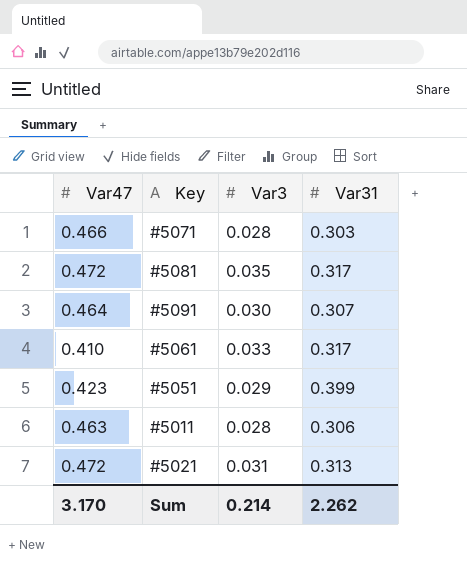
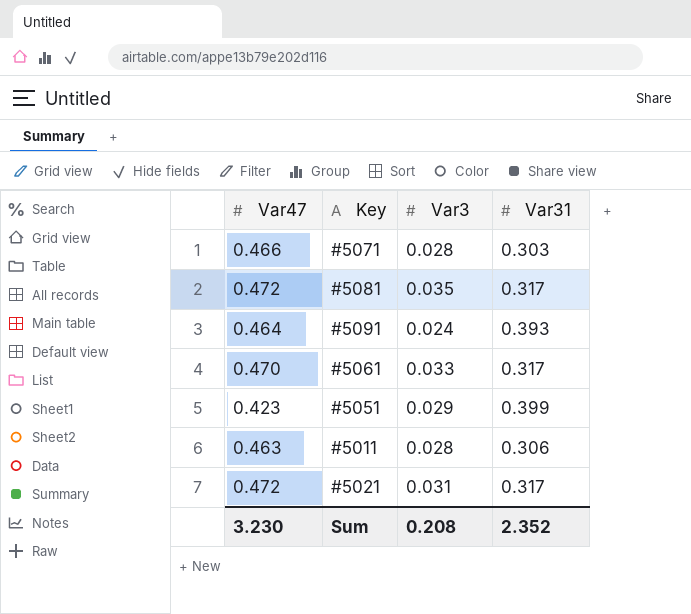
#5091 | Var3: 0.030 -> 0.024
#5091 | Var31: 0.307 -> 0.393
#5061 | Var47: 0.410 -> 0.470
#5021 | Var31: 0.313 -> 0.317
Sum | Var47: 3.170 -> 3.230
Sum | Var3: 0.214 -> 0.208
Sum | Var31: 2.262 -> 2.352

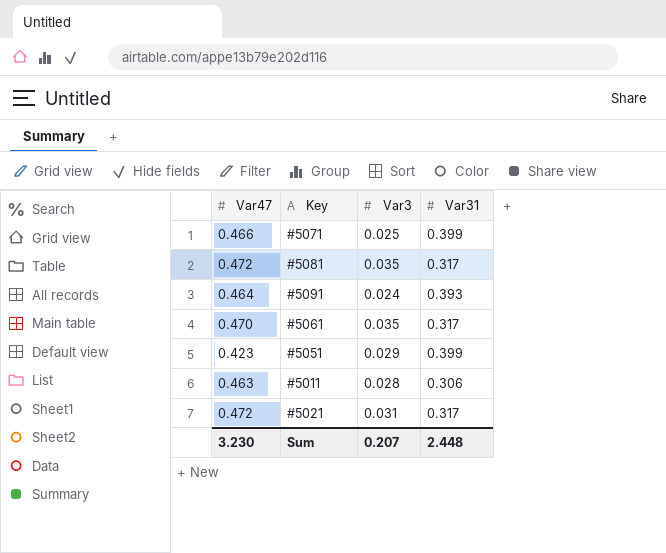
#5071 | Var3: 0.028 -> 0.025
#5071 | Var31: 0.303 -> 0.399
#5061 | Var3: 0.033 -> 0.035
Sum | Var3: 0.208 -> 0.207
Sum | Var31: 2.352 -> 2.448

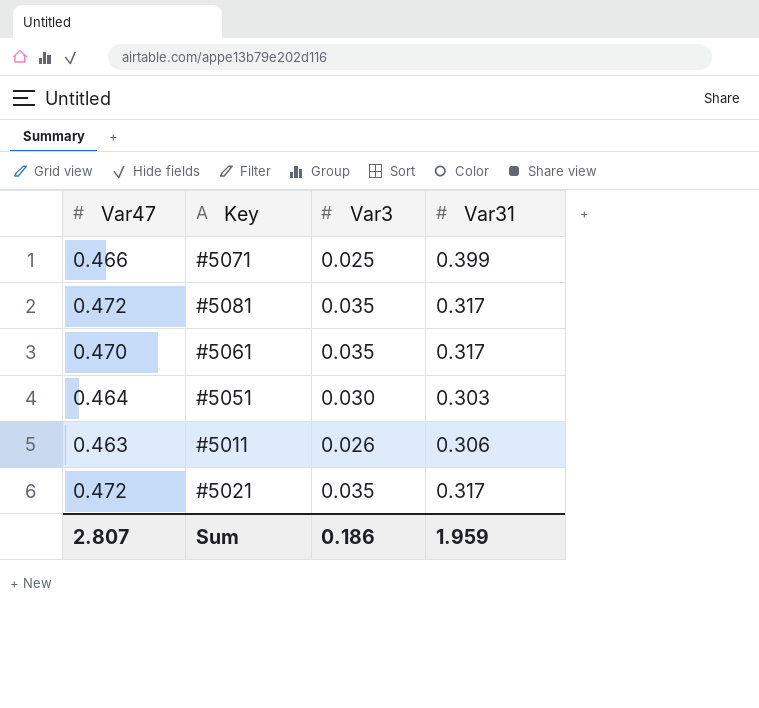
row #5091: 0.464 | 0.024 | 0.393 -> none
#5051 | Var47: 0.423 -> 0.464
#5051 | Var3: 0.029 -> 0.030
#5051 | Var31: 0.399 -> 0.303
#5011 | Var3: 0.028 -> 0.026
#5021 | Var3: 0.031 -> 0.035
Sum | Var47: 3.230 -> 2.807
Sum | Var3: 0.207 -> 0.186
Sum | Var31: 2.448 -> 1.959

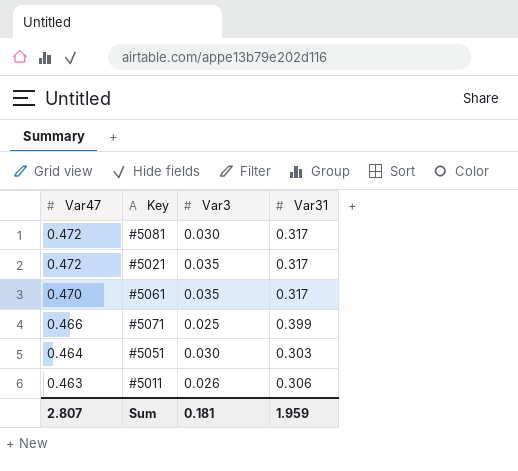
row order: none -> Var47 descending
#5081 | Var3: 0.035 -> 0.030
Sum | Var3: 0.186 -> 0.181

